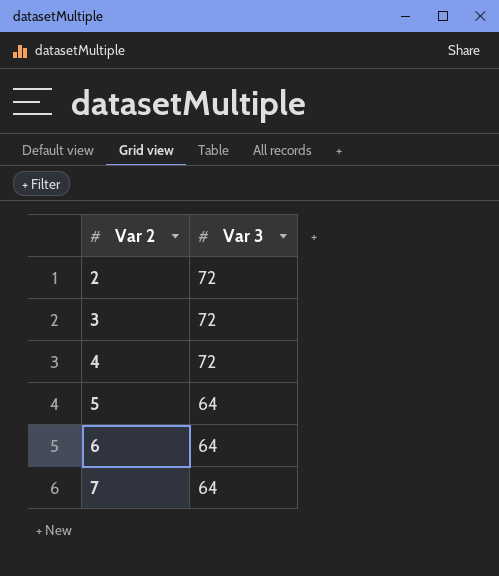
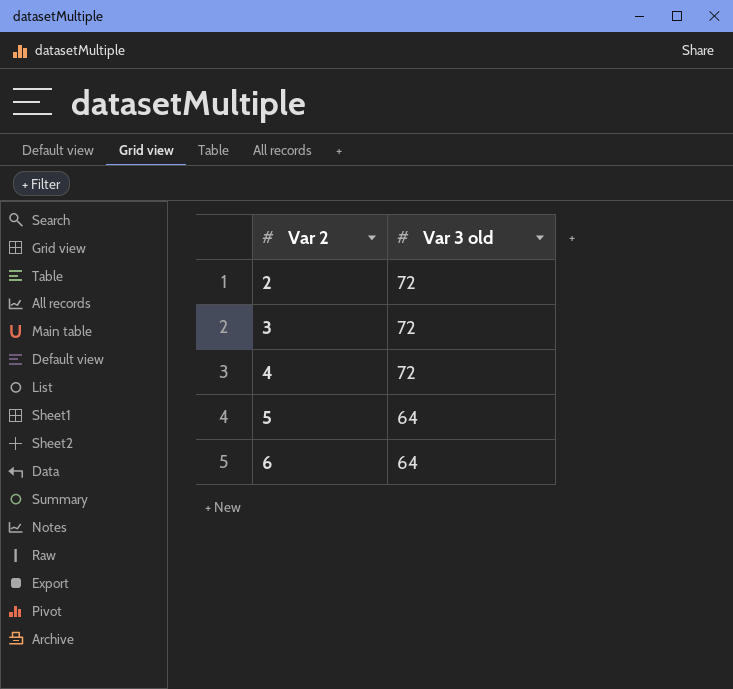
column name: Var 3 -> Var 3 old
row 7: 64 -> none

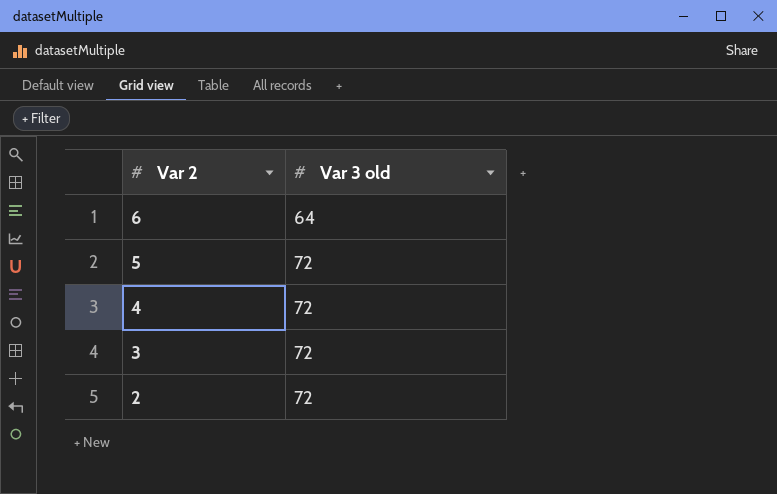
row order: Var 2 ascending -> Var 2 descending
5 | Var 3 old: 64 -> 72

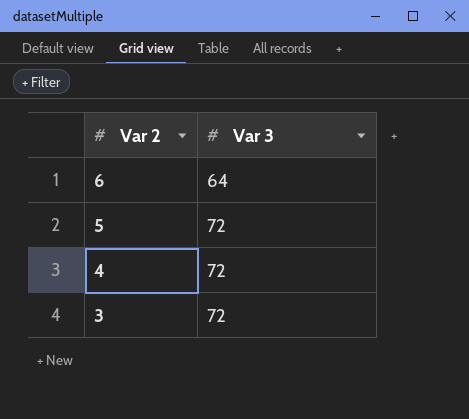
column name: Var 3 old -> Var 3
row 2: 72 -> none

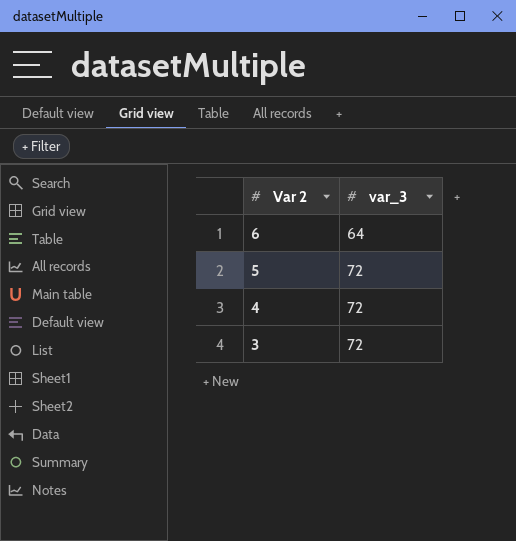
column name: Var 3 -> var_3

